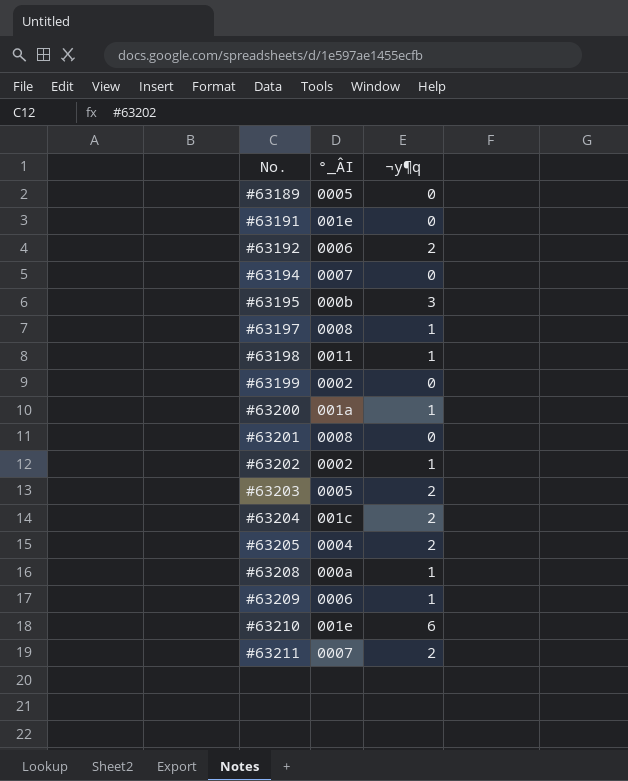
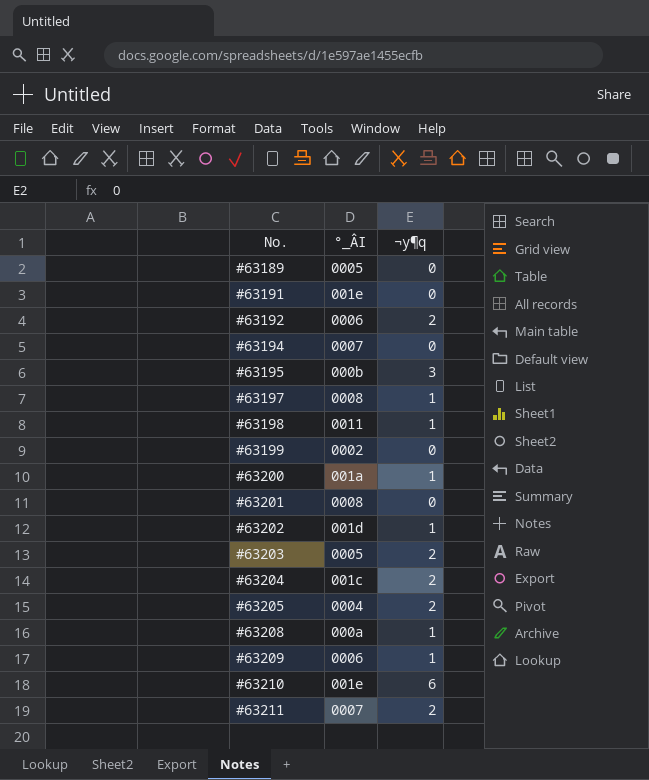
#63202 | °_ÂI: 0002 -> 001d

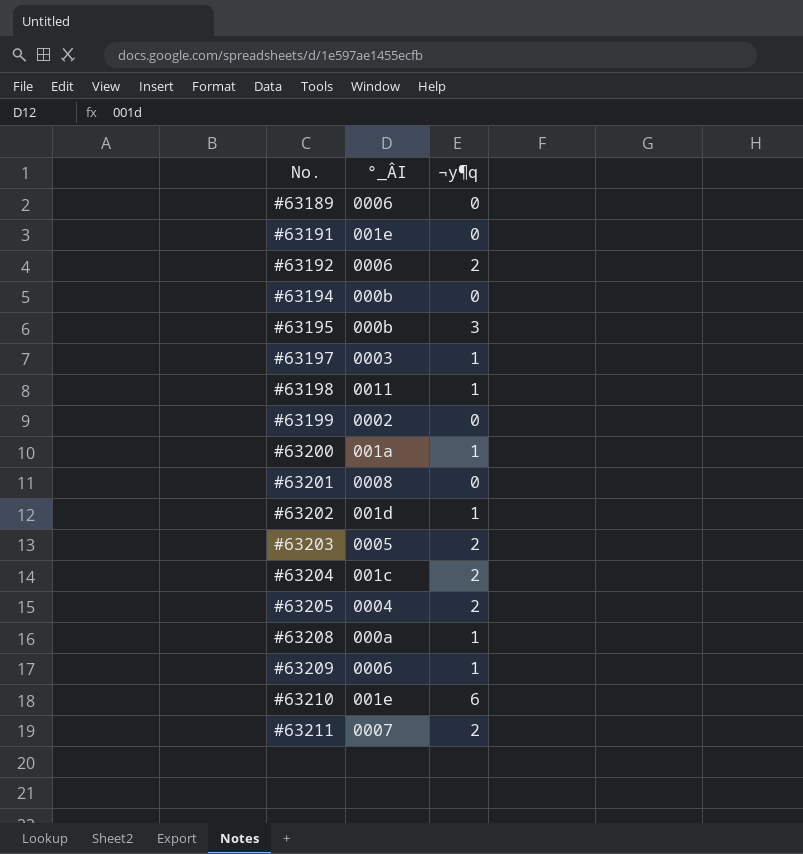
#63189 | °_ÂI: 0005 -> 0006
#63194 | °_ÂI: 0007 -> 000b
#63197 | °_ÂI: 0008 -> 0003

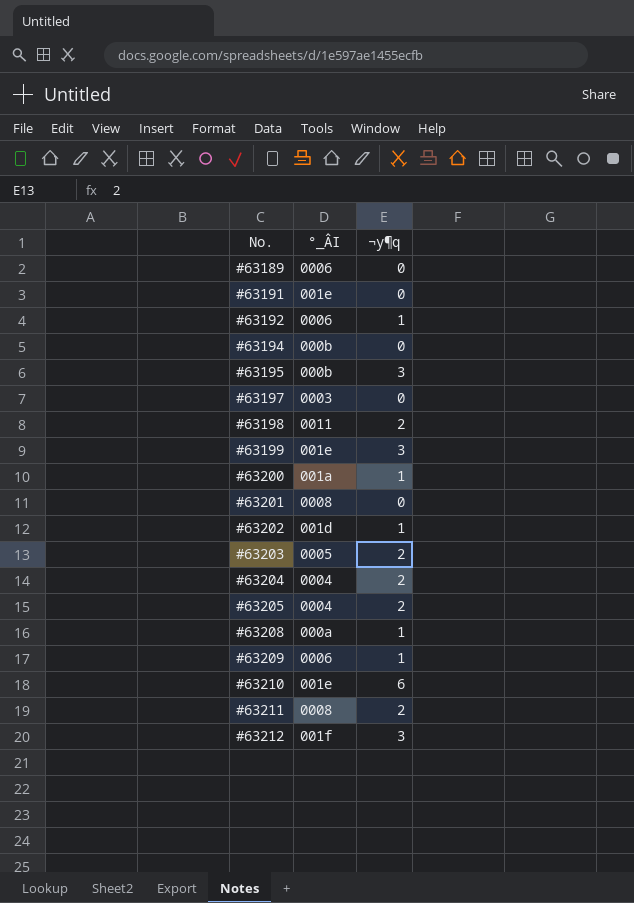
#63192 | ¬y¶q: 2 -> 1
#63197 | ¬y¶q: 1 -> 0
#63198 | ¬y¶q: 1 -> 2
#63199 | °_ÂI: 0002 -> 001e
#63199 | ¬y¶q: 0 -> 3
#63204 | °_ÂI: 001c -> 0004
#63211 | °_ÂI: 0007 -> 0008
row #63212: none -> 001f | 3

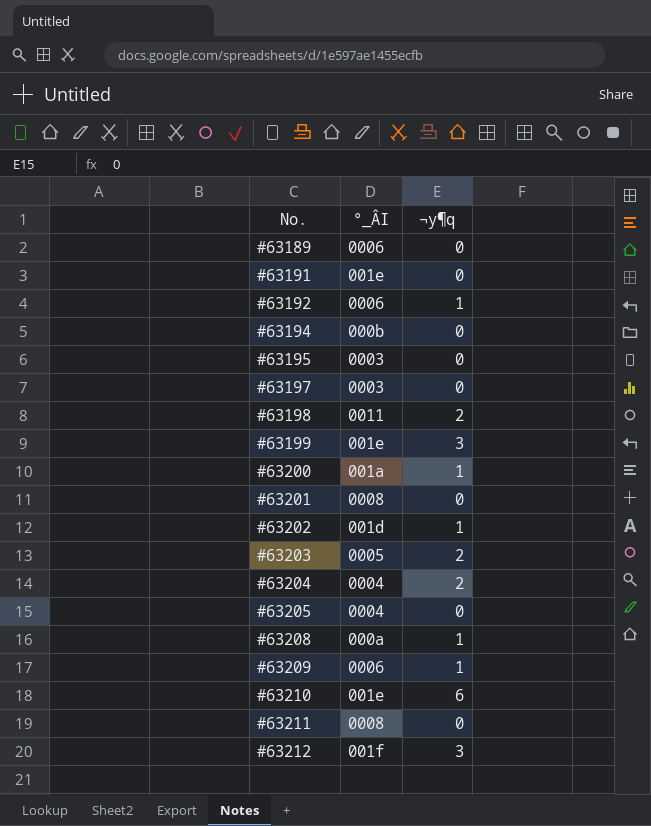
#63195 | °_ÂI: 000b -> 0003
#63195 | ¬y¶q: 3 -> 0
#63205 | ¬y¶q: 2 -> 0
#63211 | ¬y¶q: 2 -> 0

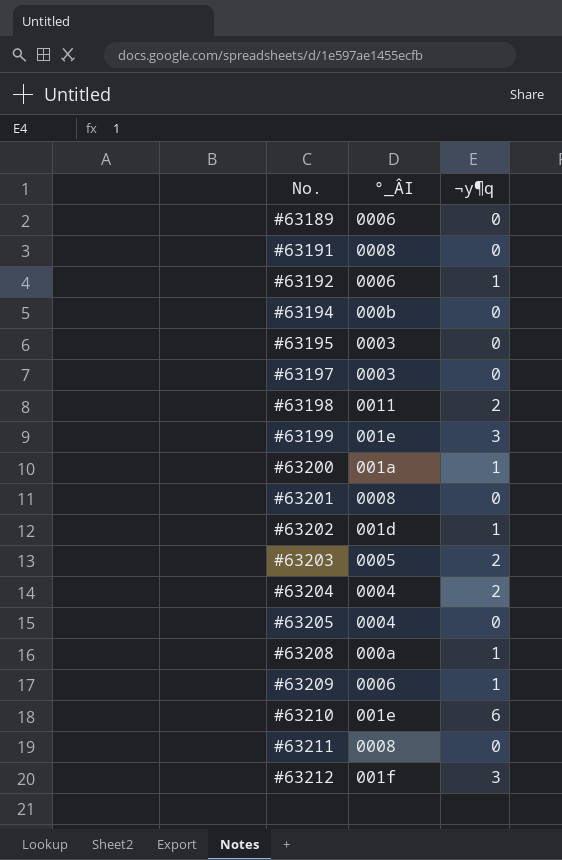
#63191 | °_ÂI: 001e -> 0008

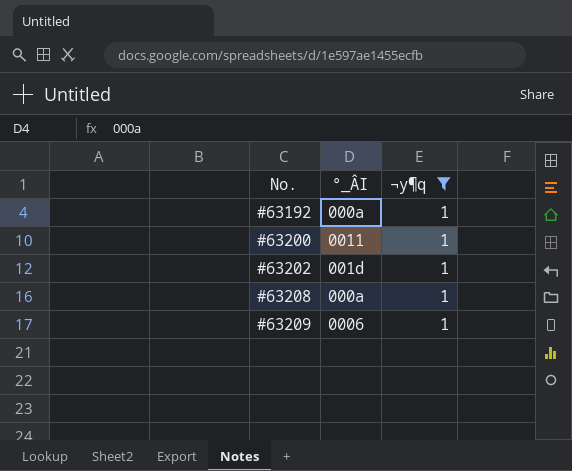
filter: none -> ¬y¶q = 1
#63192 | °_ÂI: 0006 -> 000a
#63200 | °_ÂI: 001a -> 0011

